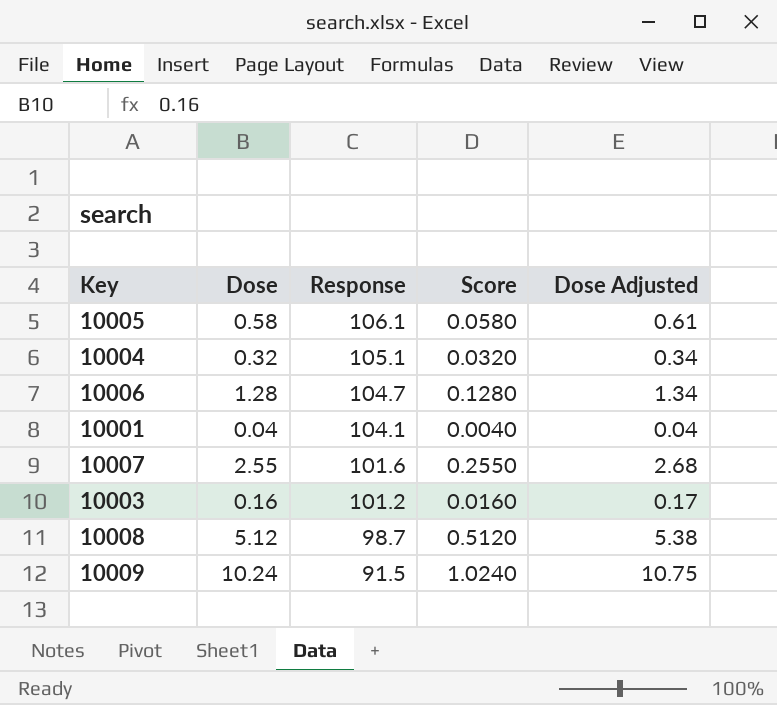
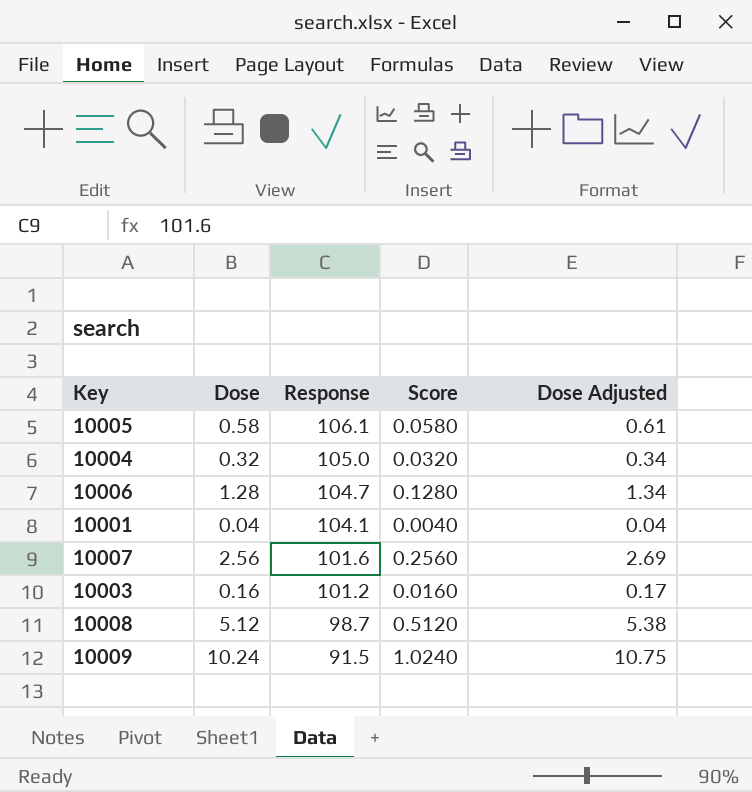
10004 | Response: 105.1 -> 105.0
10007 | Dose: 2.55 -> 2.56
10007 | Score: 0.2550 -> 0.2560
10007 | Dose Adjusted: 2.68 -> 2.69

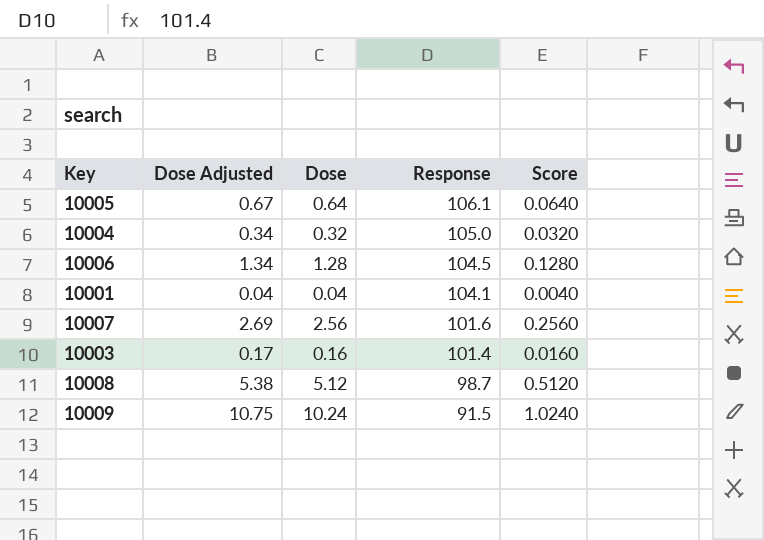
column Dose Adjusted | position: 5 -> 2
10005 | Dose Adjusted: 0.61 -> 0.67
10005 | Dose: 0.58 -> 0.64
10005 | Score: 0.0580 -> 0.0640
10006 | Response: 104.7 -> 104.5
10003 | Response: 101.2 -> 101.4

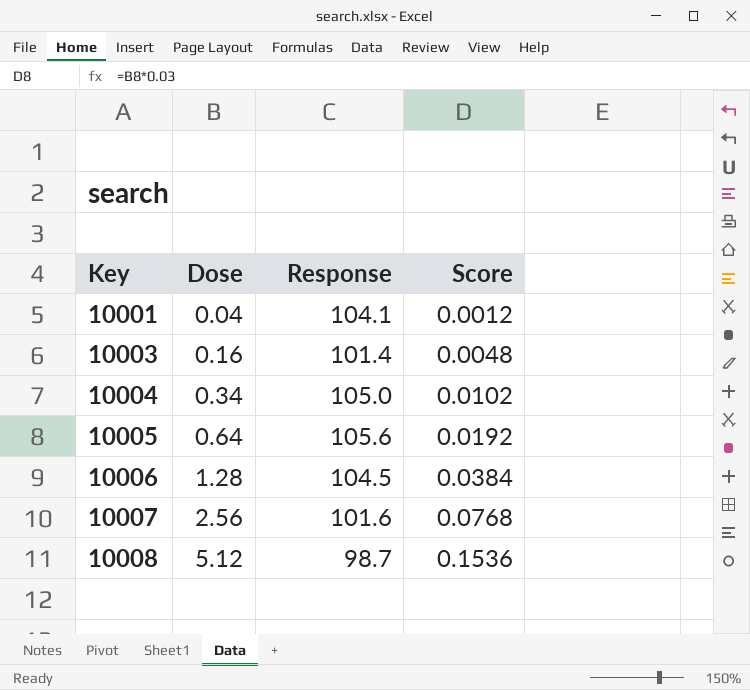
row order: Response descending -> Key ascending
column Dose Adjusted | formula: [Dose] * 1.05 -> none
column Score | formula: [Dose] * 0.1 -> [Dose] * 0.03
row 10009: 10.75 | 10.24 | 91.5 | 1.0240 -> none
10004 | Dose: 0.32 -> 0.34
10005 | Response: 106.1 -> 105.6

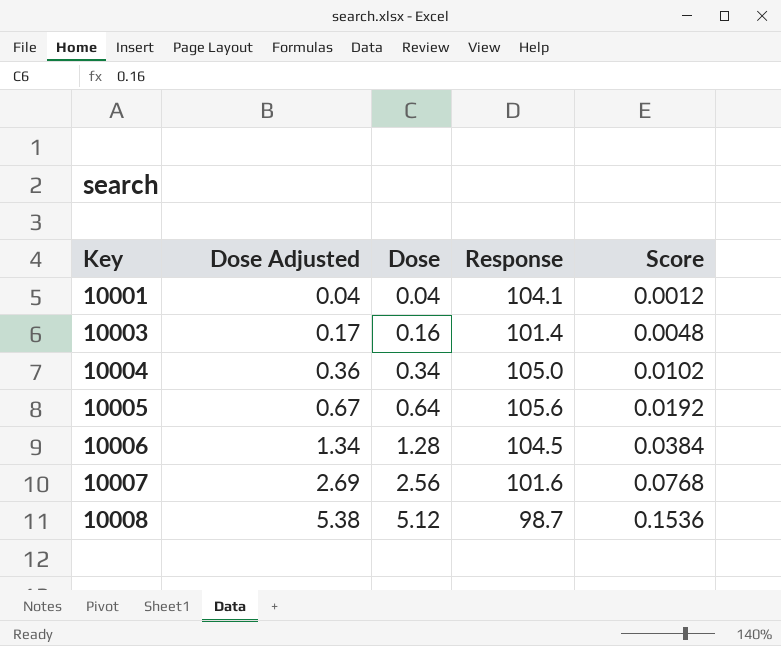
column Dose Adjusted | formula: none -> [Dose] * 1.05

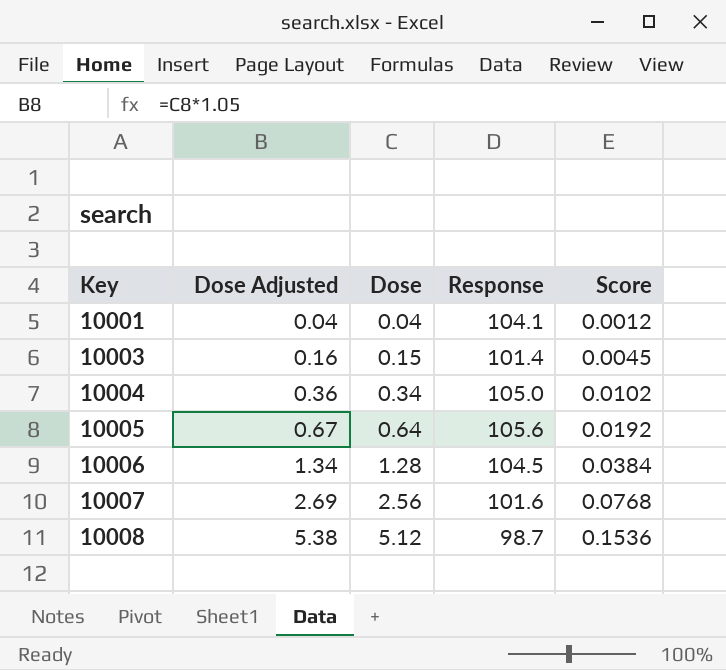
10003 | Dose Adjusted: 0.17 -> 0.16
10003 | Dose: 0.16 -> 0.15
10003 | Score: 0.0048 -> 0.0045

